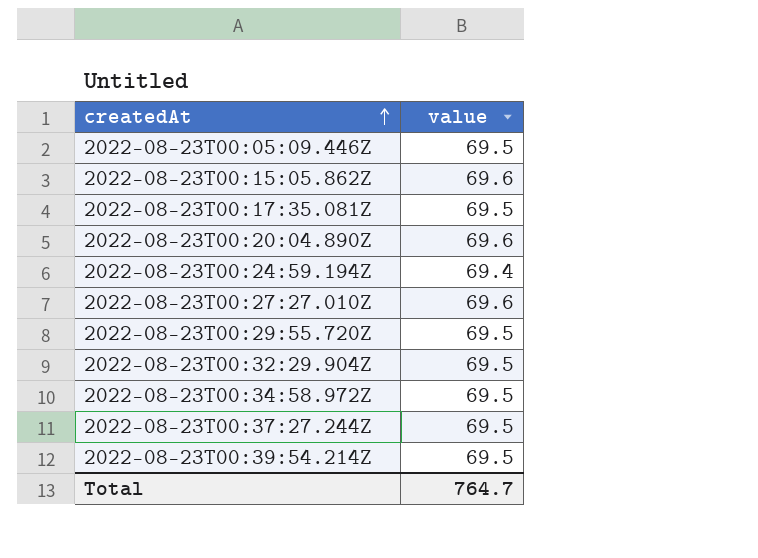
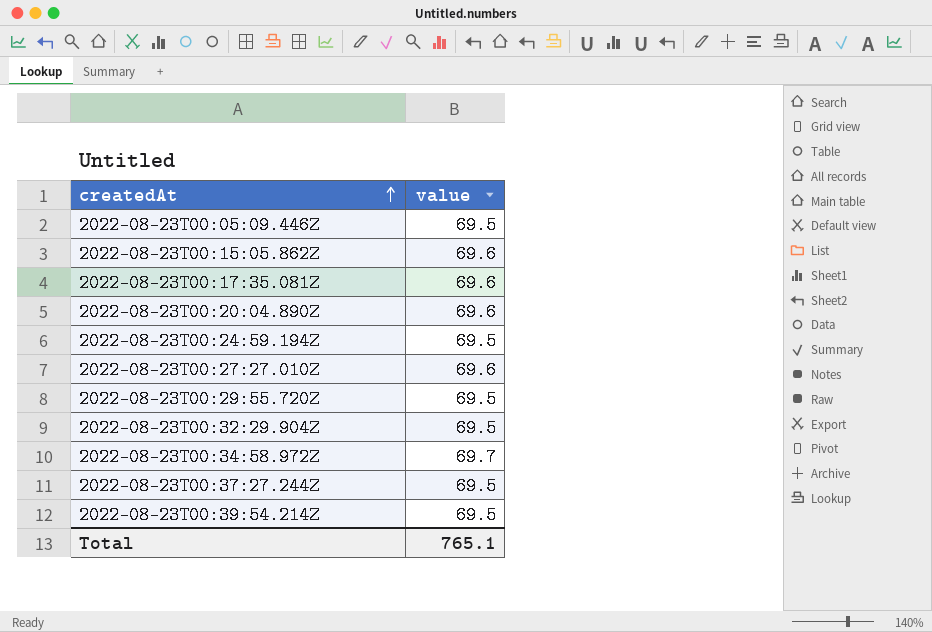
2022-08-23T00:17:35.081Z | value: 69.5 -> 69.6
2022-08-23T00:24:59.194Z | value: 69.4 -> 69.5
2022-08-23T00:34:58.972Z | value: 69.5 -> 69.7
Total | value: 764.7 -> 765.1

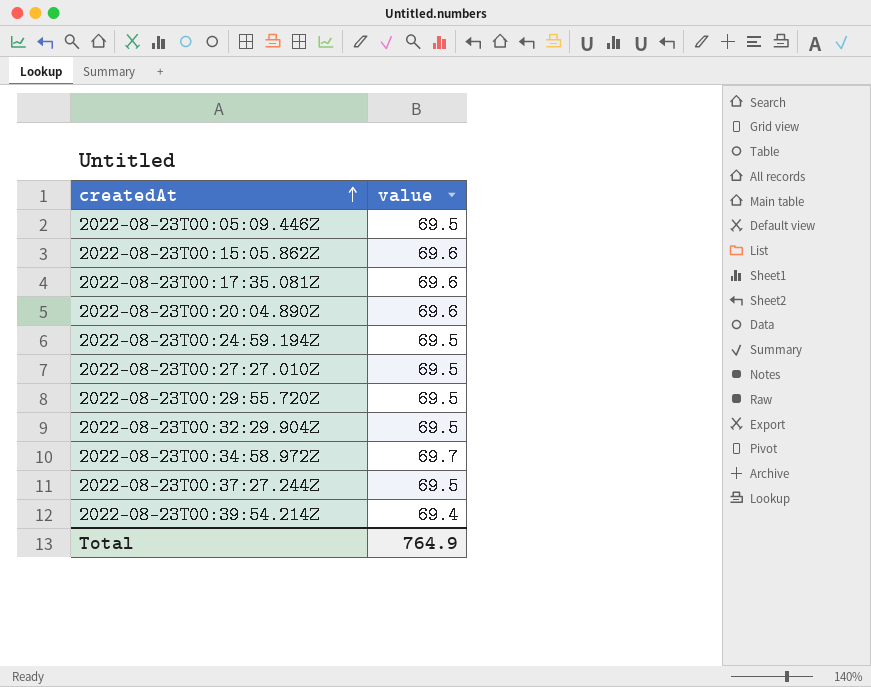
2022-08-23T00:27:27.010Z | value: 69.6 -> 69.5
2022-08-23T00:39:54.214Z | value: 69.5 -> 69.4
Total | value: 765.1 -> 764.9

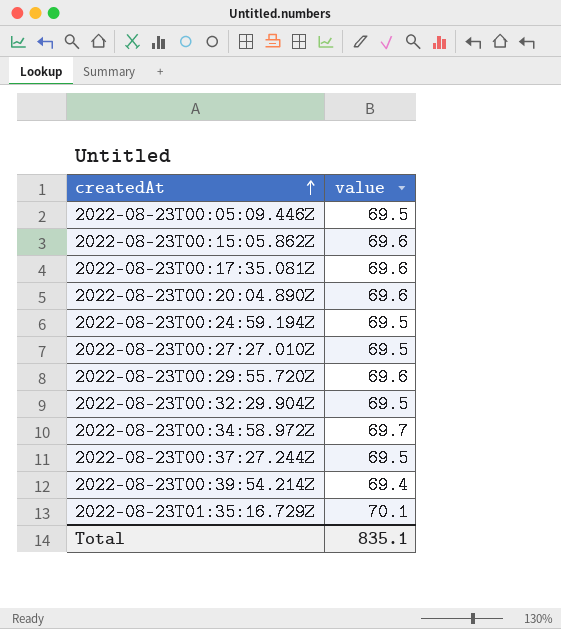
2022-08-23T00:29:55.720Z | value: 69.5 -> 69.6
row 2022-08-23T01:35:16.729Z: none -> 70.1
Total | value: 764.9 -> 835.1

